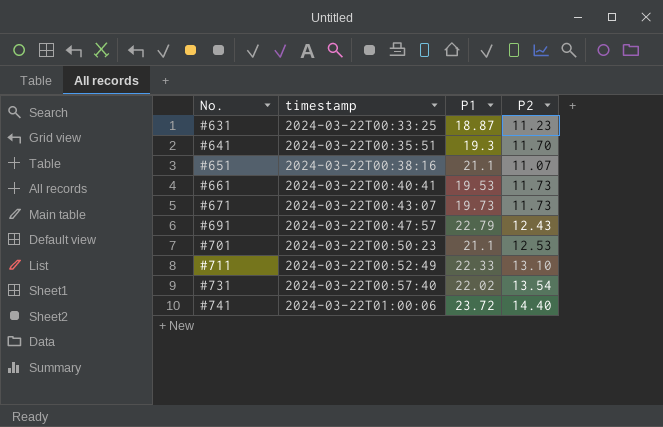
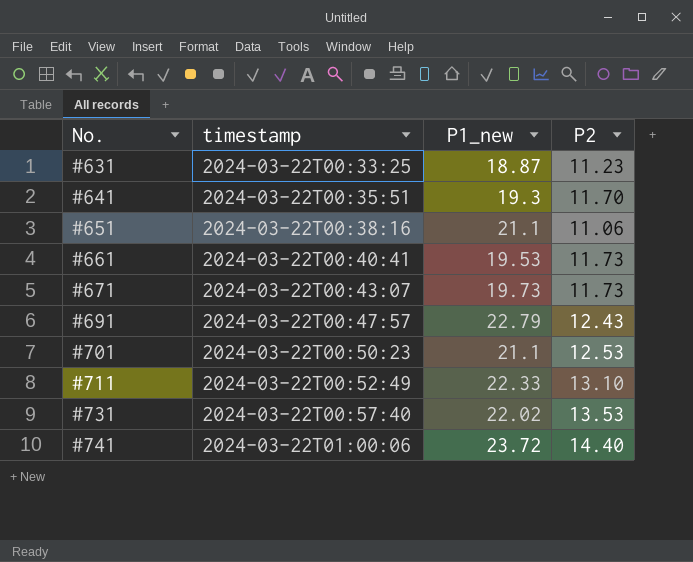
column name: P1 -> P1_new
#651 | P2: 11.07 -> 11.06
#731 | P2: 13.54 -> 13.53

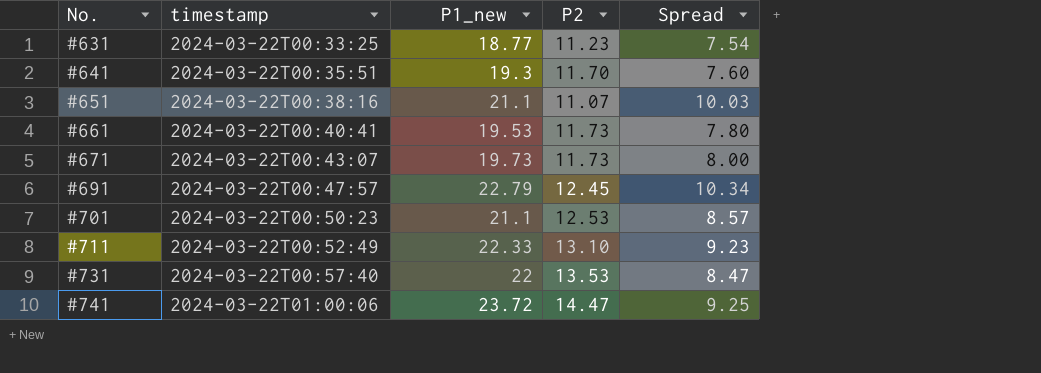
column Spread | formula: none -> [P1_new] - [P2]
#631 | P1_new: 18.87 -> 18.77
#651 | P2: 11.06 -> 11.07
#691 | P2: 12.43 -> 12.45
#731 | P1_new: 22.02 -> 22
#741 | P2: 14.40 -> 14.47

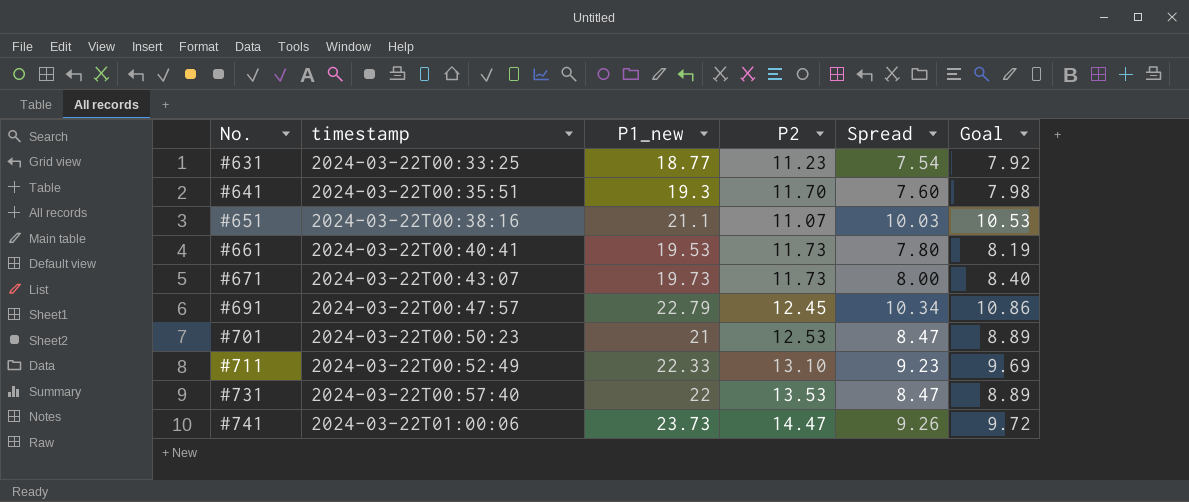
column Goal | formula: none -> [Spread] * 1.05
#701 | P1_new: 21.1 -> 21
#701 | Spread: 8.57 -> 8.47
#741 | P1_new: 23.72 -> 23.73
#741 | Spread: 9.25 -> 9.26

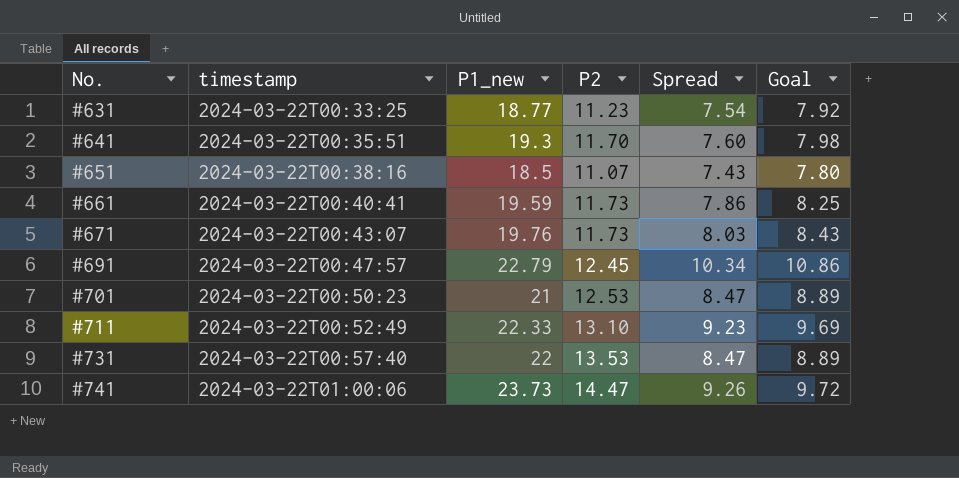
#651 | P1_new: 21.1 -> 18.5
#651 | Spread: 10.03 -> 7.43
#651 | Goal: 10.53 -> 7.80
#661 | P1_new: 19.53 -> 19.59
#661 | Spread: 7.80 -> 7.86
#661 | Goal: 8.19 -> 8.25
#671 | P1_new: 19.73 -> 19.76
#671 | Spread: 8.00 -> 8.03
#671 | Goal: 8.40 -> 8.43

